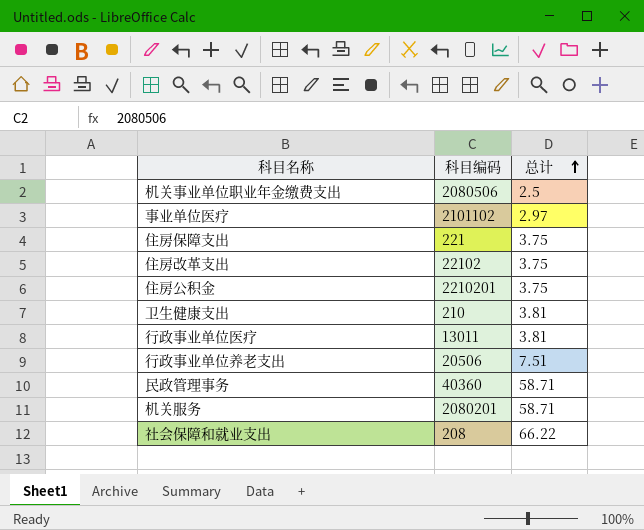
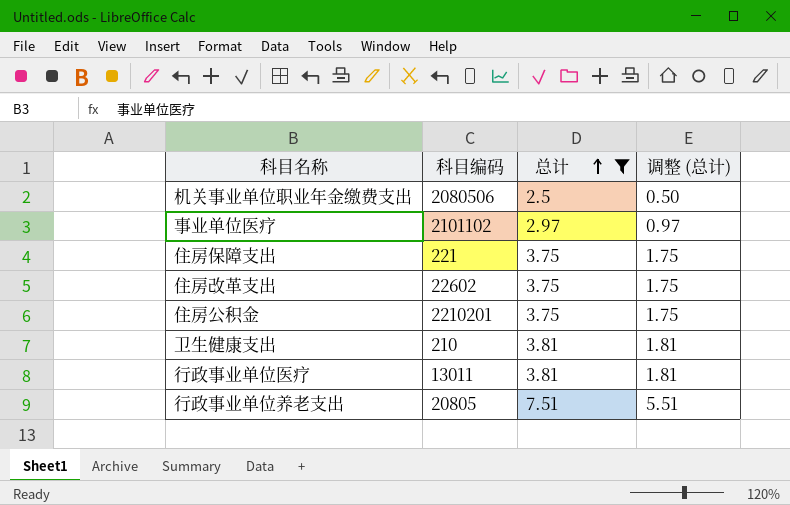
filter: none -> 总计 <= 7.51
column 调整 (总计) | formula: none -> [总计] - 2
住房改革支出 | 科目编码: 22102 -> 22602
行政事业单位养老支出 | 科目编码: 20506 -> 20805

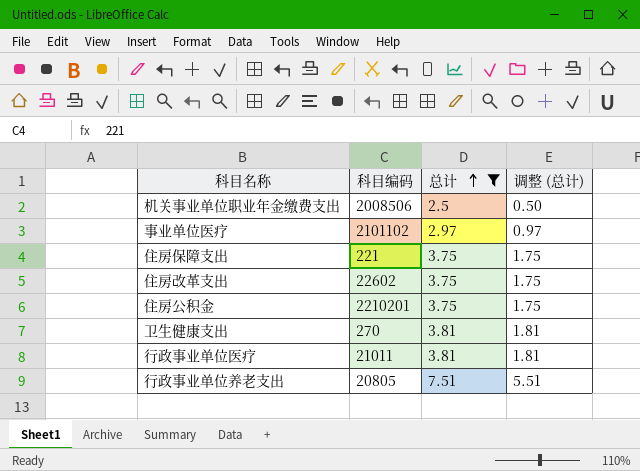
机关事业单位职业年金缴费支出 | 科目编码: 2080506 -> 2008506
卫生健康支出 | 科目编码: 210 -> 270
行政事业单位医疗 | 科目编码: 13011 -> 21011

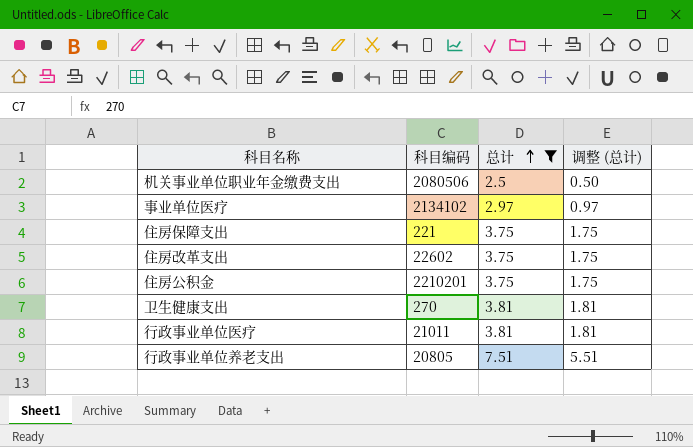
机关事业单位职业年金缴费支出 | 科目编码: 2008506 -> 2080506
事业单位医疗 | 科目编码: 2101102 -> 2134102

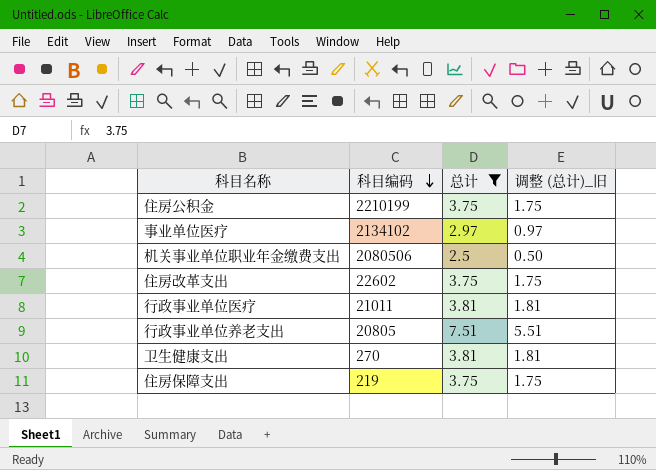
row order: 总计 ascending -> 科目编码 descending
column name: 调整 (总计) -> 调整 (总计)_旧
住房公积金 | 科目编码: 2210201 -> 2210199
住房保障支出 | 科目编码: 221 -> 219

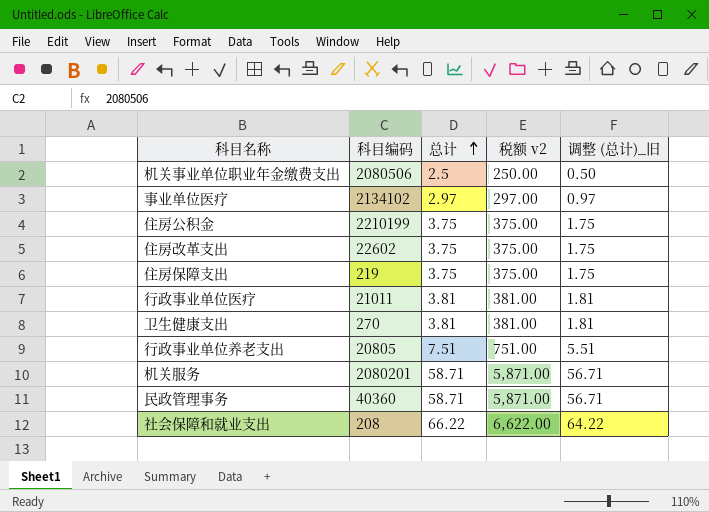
filter: 总计 <= 7.51 -> none
row order: 科目编码 descending -> 总计 ascending
column 税额 v2 | formula: none -> [总计] * 100

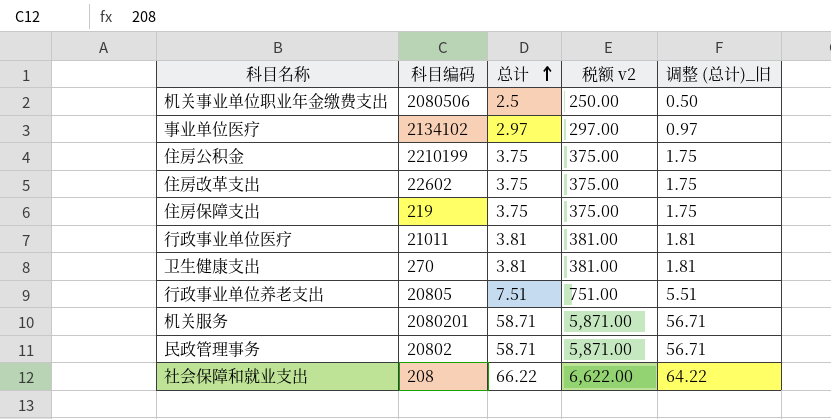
民政管理事务 | 科目编码: 40360 -> 20802

